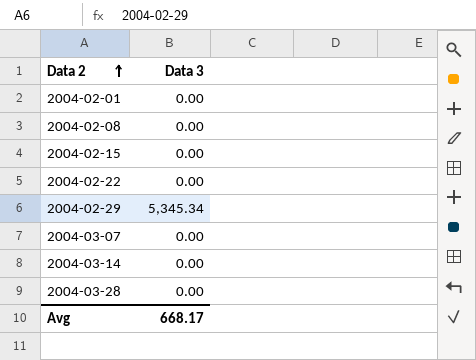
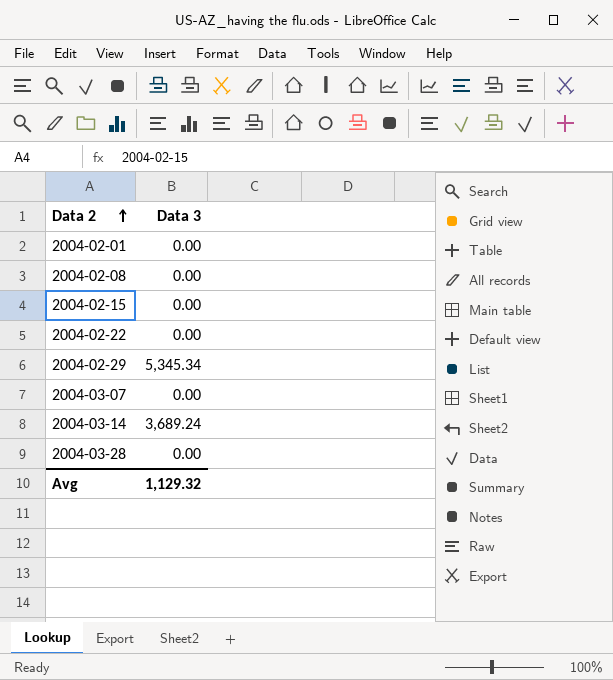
2004-03-14 | Data 3: 0.00 -> 3,689.24
Avg | Data 3: 668.17 -> 1,129.32

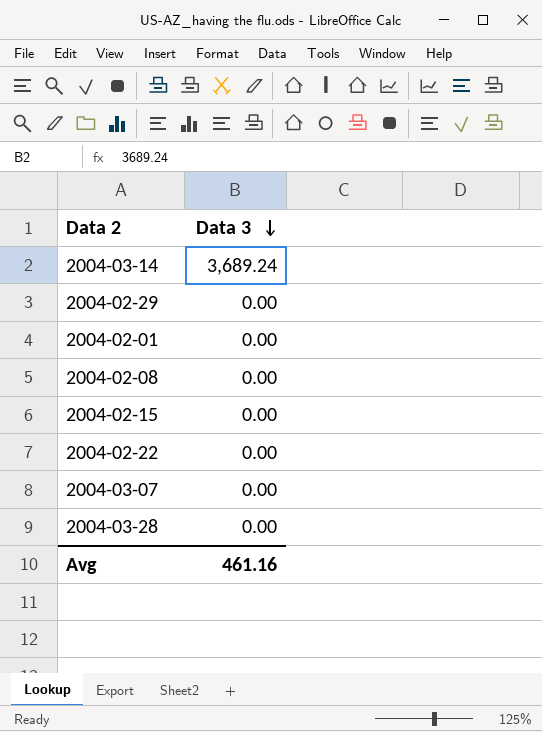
row order: Data 2 ascending -> Data 3 descending
2004-02-29 | Data 3: 5,345.34 -> 0.00
Avg | Data 3: 1,129.32 -> 461.16

